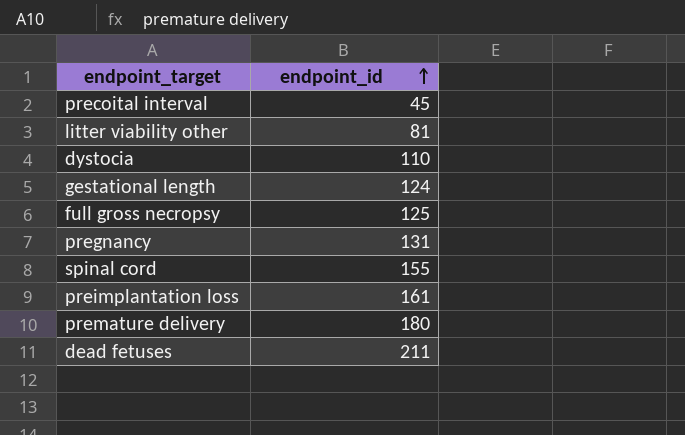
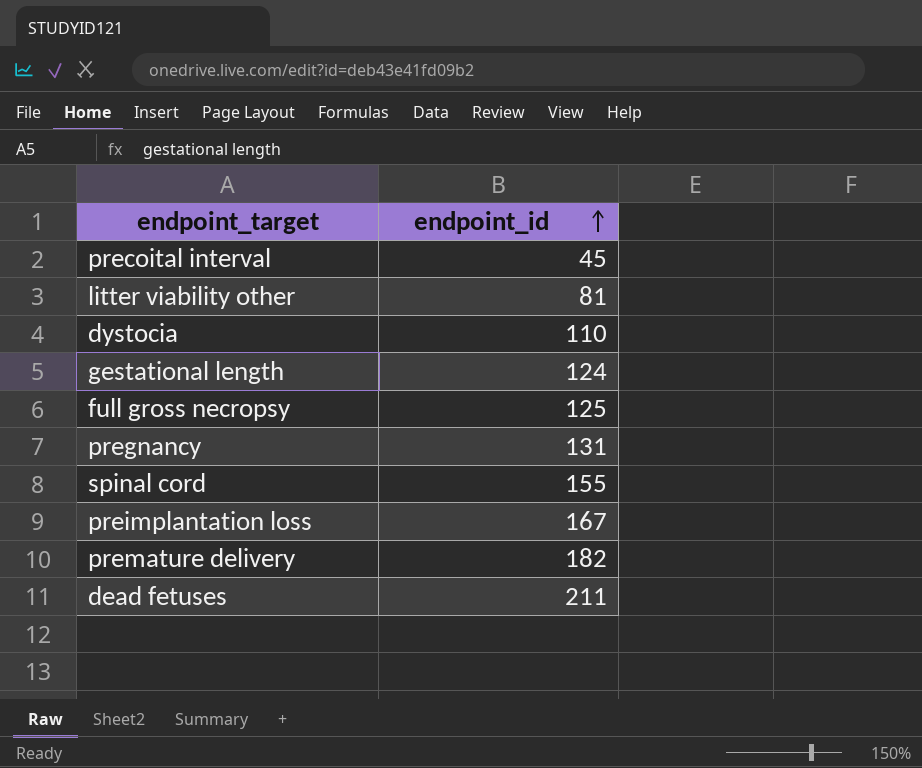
preimplantation loss | endpoint_id: 161 -> 167
premature delivery | endpoint_id: 180 -> 182

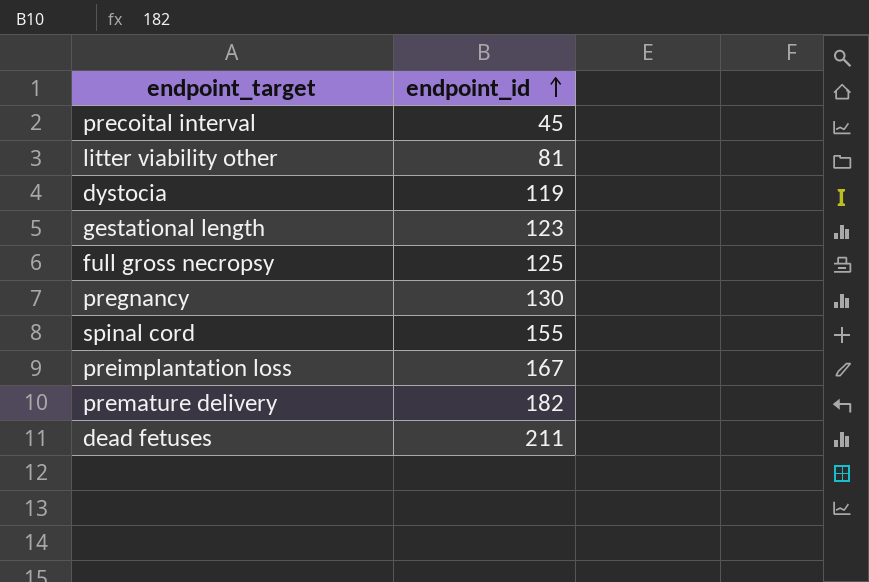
dystocia | endpoint_id: 110 -> 119
gestational length | endpoint_id: 124 -> 123
pregnancy | endpoint_id: 131 -> 130

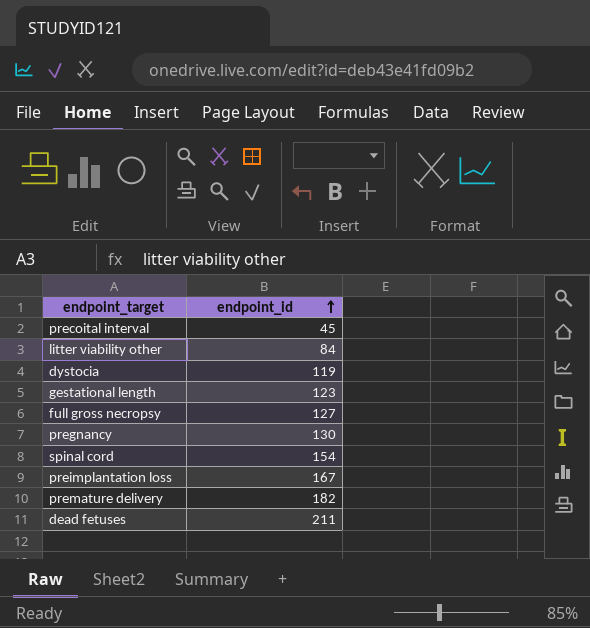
litter viability other | endpoint_id: 81 -> 84
full gross necropsy | endpoint_id: 125 -> 127
spinal cord | endpoint_id: 155 -> 154

